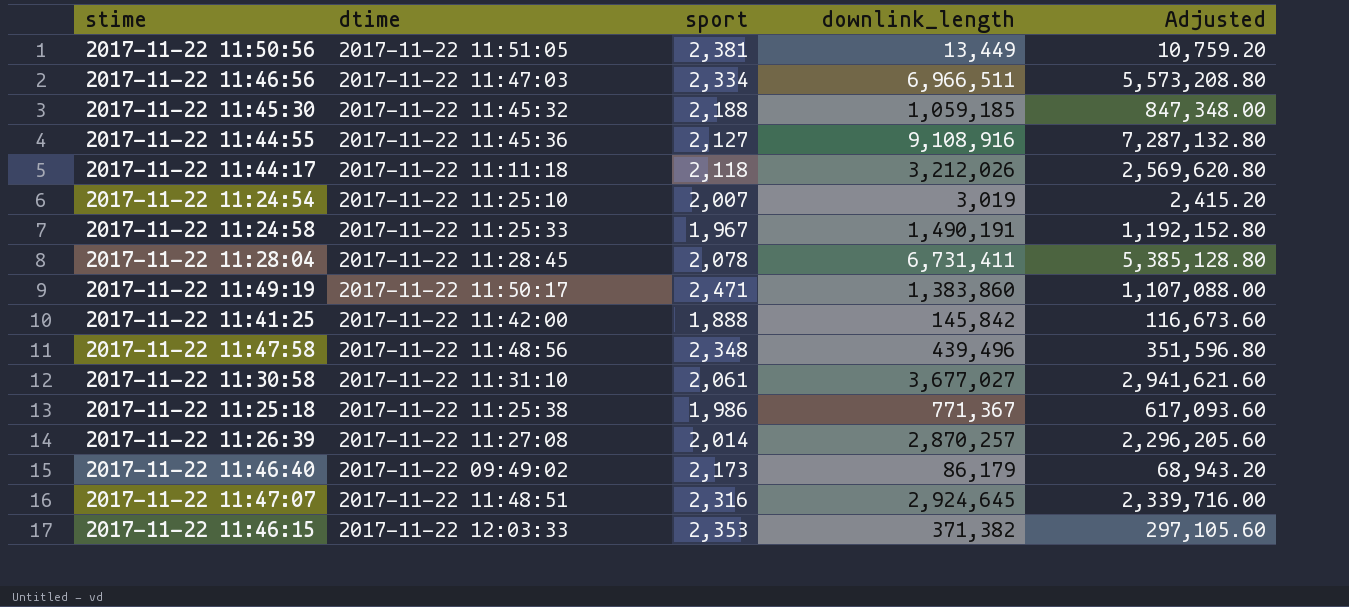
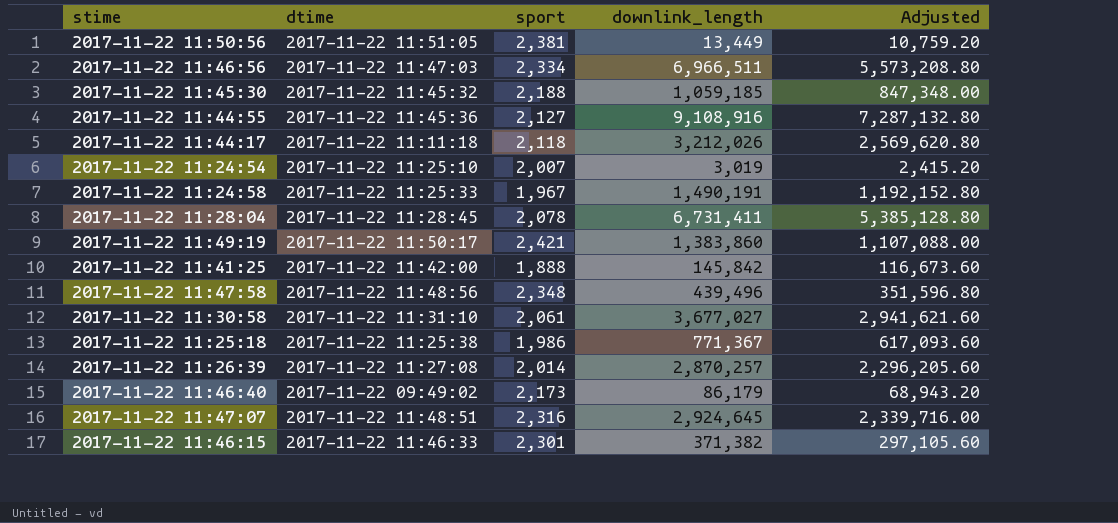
2017-11-22 11:49:19 | sport: 2,471 -> 2,421
2017-11-22 11:46:15 | dtime: 2017-11-22 12:03:33 -> 2017-11-22 11:46:33
2017-11-22 11:46:15 | sport: 2,353 -> 2,301

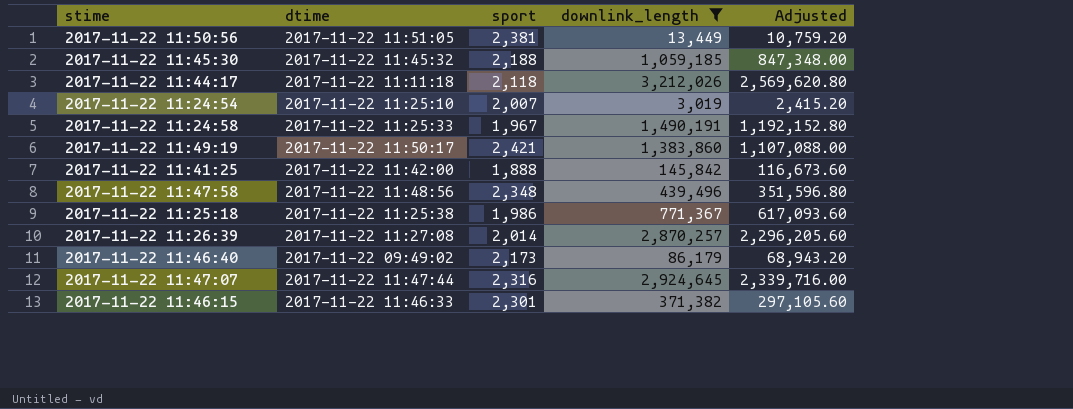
filter: none -> downlink_length <= 3,212,026
2017-11-22 11:47:07 | dtime: 2017-11-22 11:48:51 -> 2017-11-22 11:47:44

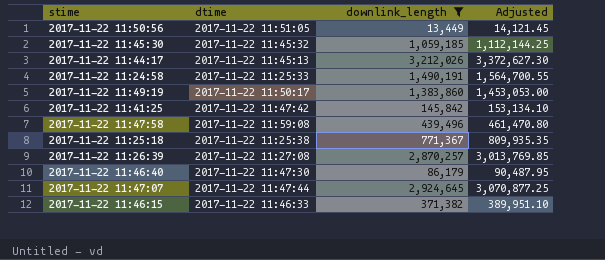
column sport | position: 3 -> none
column Adjusted | formula: [downlink_length] * 0.8 -> [downlink_length] * 1.05
row 2017-11-22 11:24:54: 2017-11-22 11:25:10 | 2,007 | 3,019 | 2,415.20 -> none
2017-11-22 11:44:17 | dtime: 2017-11-22 11:11:18 -> 2017-11-22 11:45:13
2017-11-22 11:41:25 | dtime: 2017-11-22 11:42:00 -> 2017-11-22 11:47:42
2017-11-22 11:47:58 | dtime: 2017-11-22 11:48:56 -> 2017-11-22 11:59:08
2017-11-22 11:46:40 | dtime: 2017-11-22 09:49:02 -> 2017-11-22 11:47:30

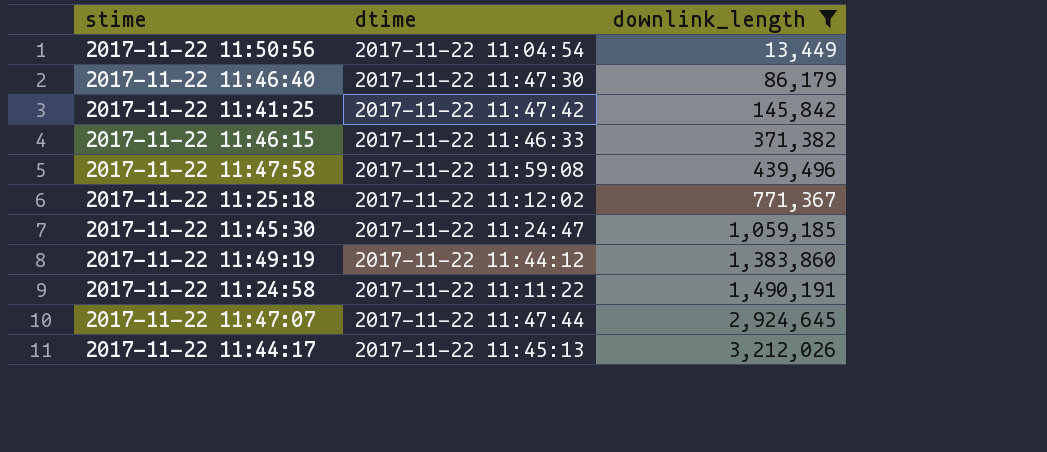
row order: none -> downlink_length ascending
column Adjusted | formula: [downlink_length] * 1.05 -> none
row 2017-11-22 11:26:39: 2017-11-22 11:27:08 | 2,870,257 | 3,013,769.85 -> none
2017-11-22 11:50:56 | dtime: 2017-11-22 11:51:05 -> 2017-11-22 11:04:54
2017-11-22 11:25:18 | dtime: 2017-11-22 11:25:38 -> 2017-11-22 11:12:02
2017-11-22 11:45:30 | dtime: 2017-11-22 11:45:32 -> 2017-11-22 11:24:47
2017-11-22 11:49:19 | dtime: 2017-11-22 11:50:17 -> 2017-11-22 11:44:12
2017-11-22 11:24:58 | dtime: 2017-11-22 11:25:33 -> 2017-11-22 11:11:22

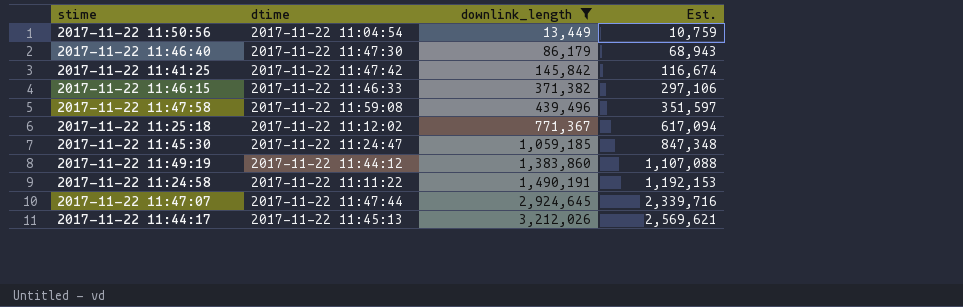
column Est. | formula: none -> [downlink_length] * 0.8

